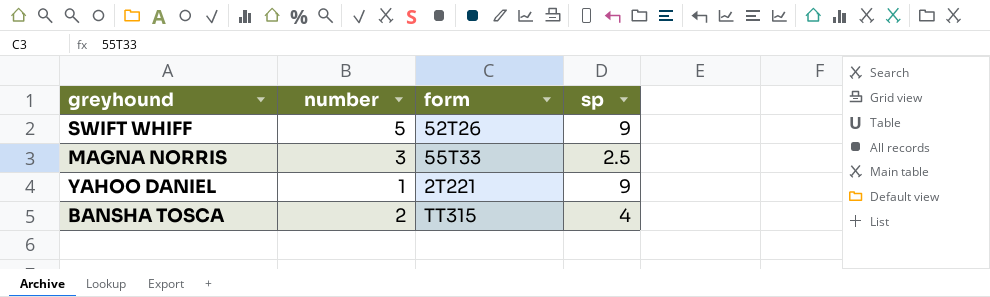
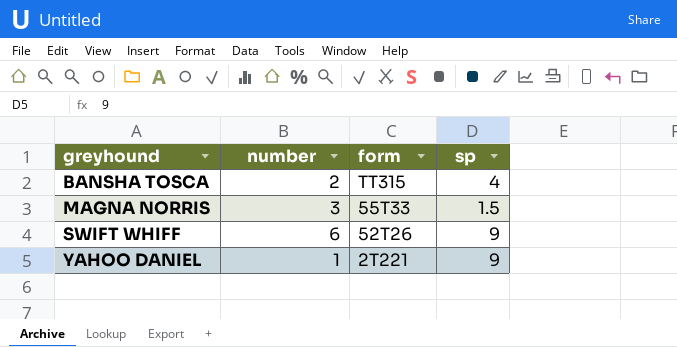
row order: none -> greyhound ascending
MAGNA NORRIS | sp: 2.5 -> 1.5
SWIFT WHIFF | number: 5 -> 6

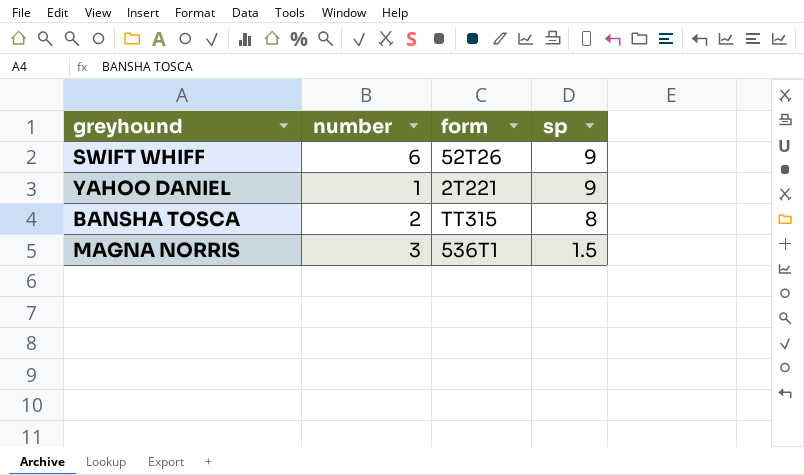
row order: greyhound ascending -> sp descending
BANSHA TOSCA | sp: 4 -> 8
MAGNA NORRIS | form: 55T33 -> 536T1

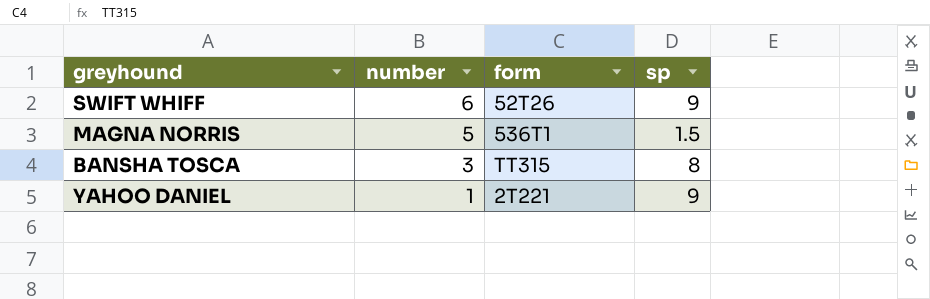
row order: sp descending -> number descending
MAGNA NORRIS | number: 3 -> 5
BANSHA TOSCA | number: 2 -> 3

